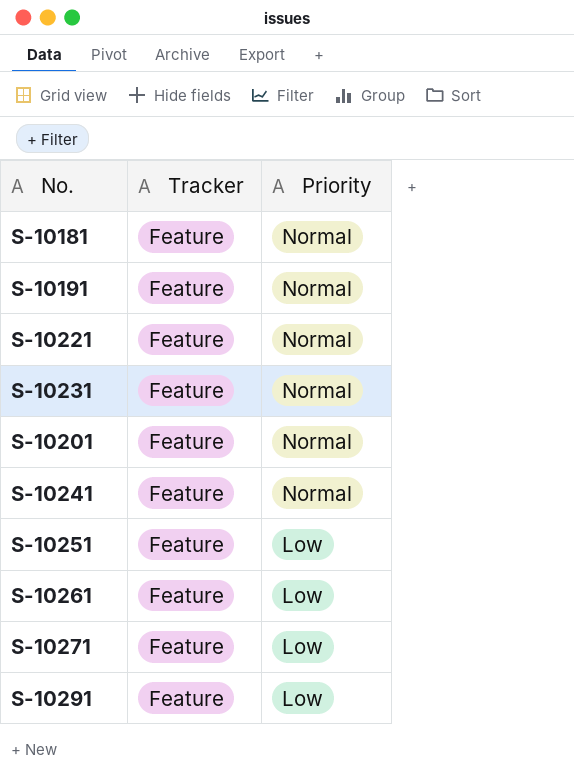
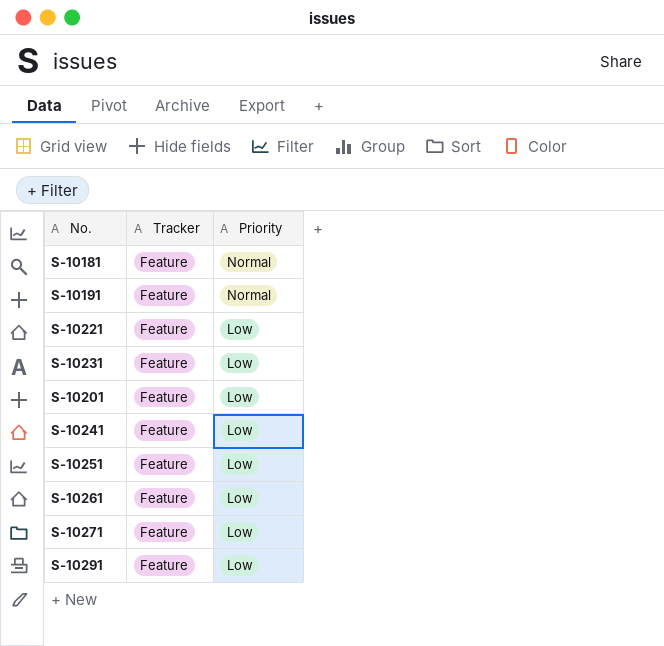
S-10221 | Priority: Normal -> Low
S-10231 | Priority: Normal -> Low
S-10201 | Priority: Normal -> Low
S-10241 | Priority: Normal -> Low

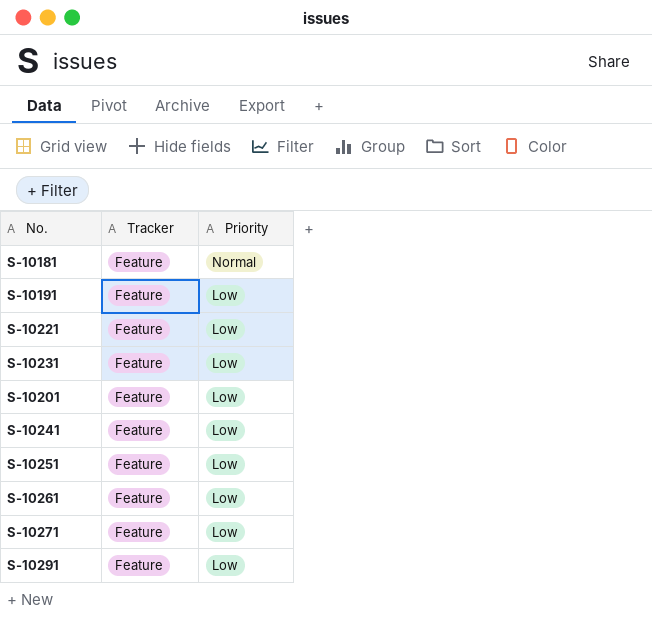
S-10191 | Priority: Normal -> Low

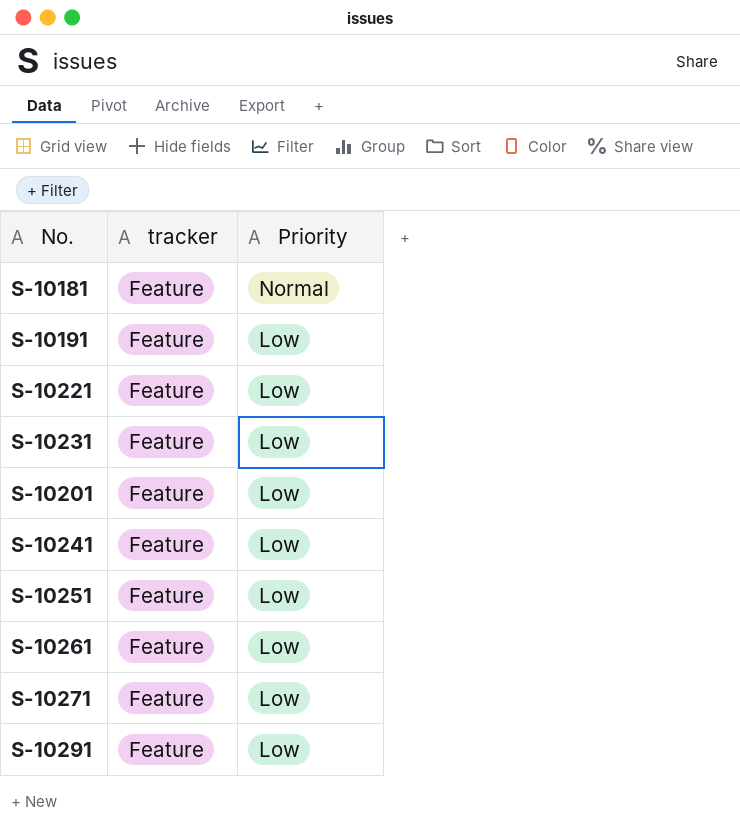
column name: Tracker -> tracker

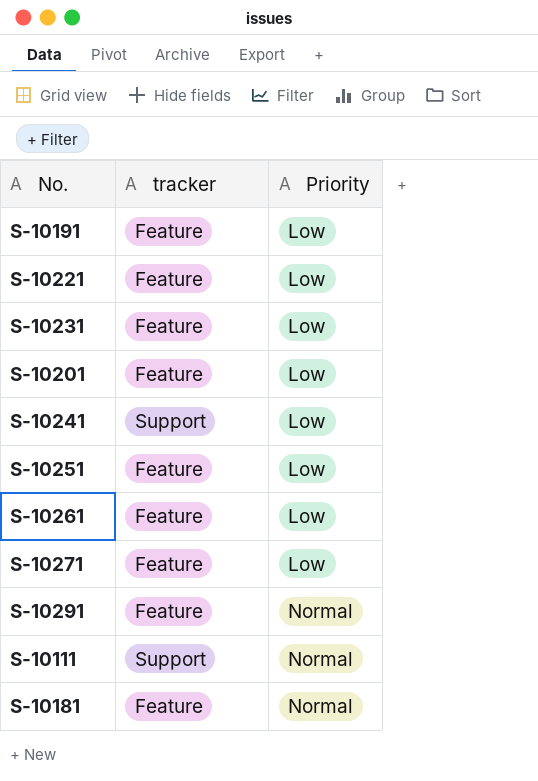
row order: Priority descending -> Priority ascending
S-10241 | tracker: Feature -> Support
S-10291 | Priority: Low -> Normal
row S-10111: none -> Support | Normal

